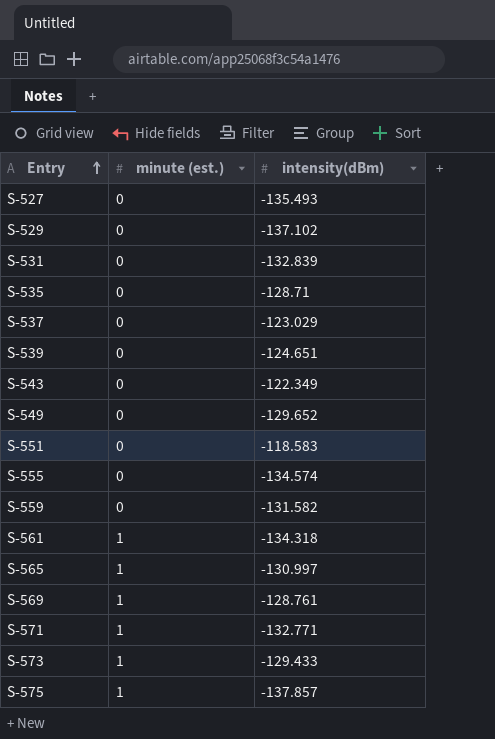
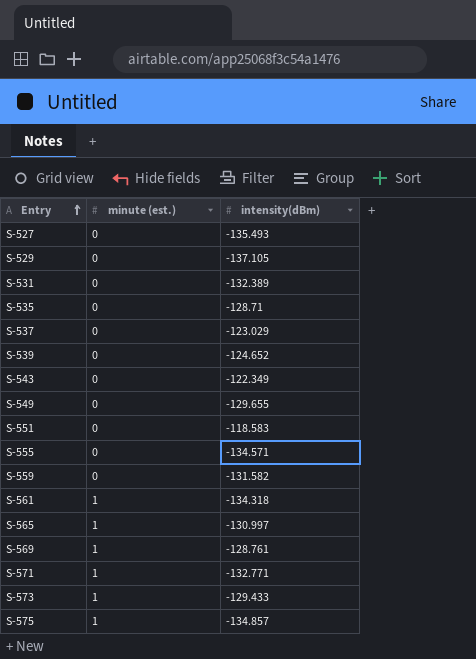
S-529 | intensity(dBm): -137.102 -> -137.105
S-531 | intensity(dBm): -132.839 -> -132.389
S-539 | intensity(dBm): -124.651 -> -124.652
S-549 | intensity(dBm): -129.652 -> -129.655
S-555 | intensity(dBm): -134.574 -> -134.571
S-575 | intensity(dBm): -137.857 -> -134.857

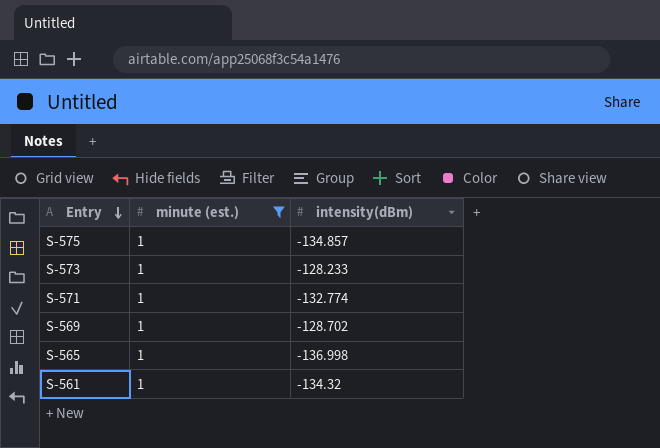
filter: none -> minute (est.) = 1
row order: Entry ascending -> Entry descending
S-573 | intensity(dBm): -129.433 -> -128.233
S-571 | intensity(dBm): -132.771 -> -132.774
S-569 | intensity(dBm): -128.761 -> -128.702
S-565 | intensity(dBm): -130.997 -> -136.998
S-561 | intensity(dBm): -134.318 -> -134.32

